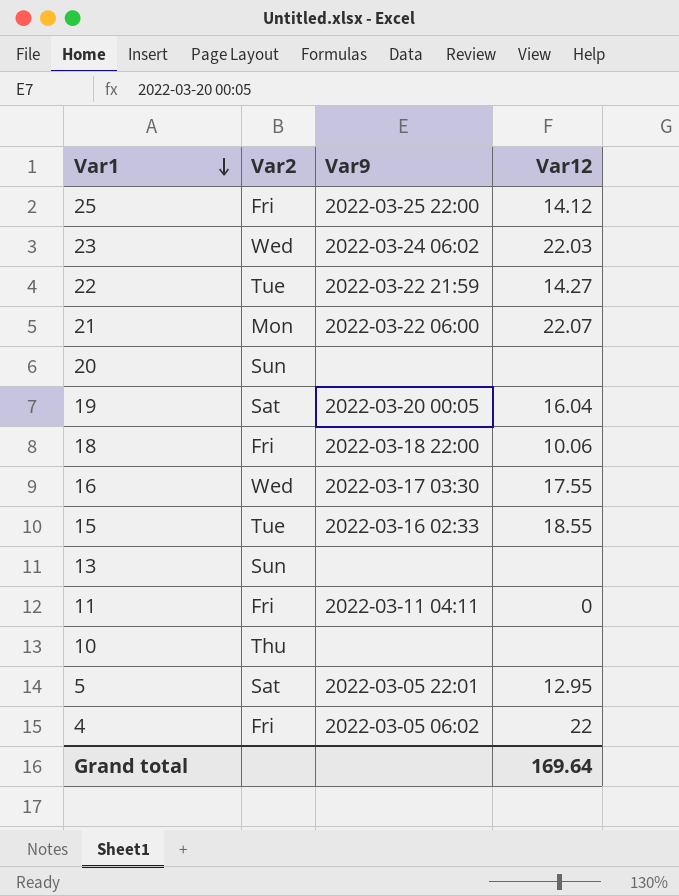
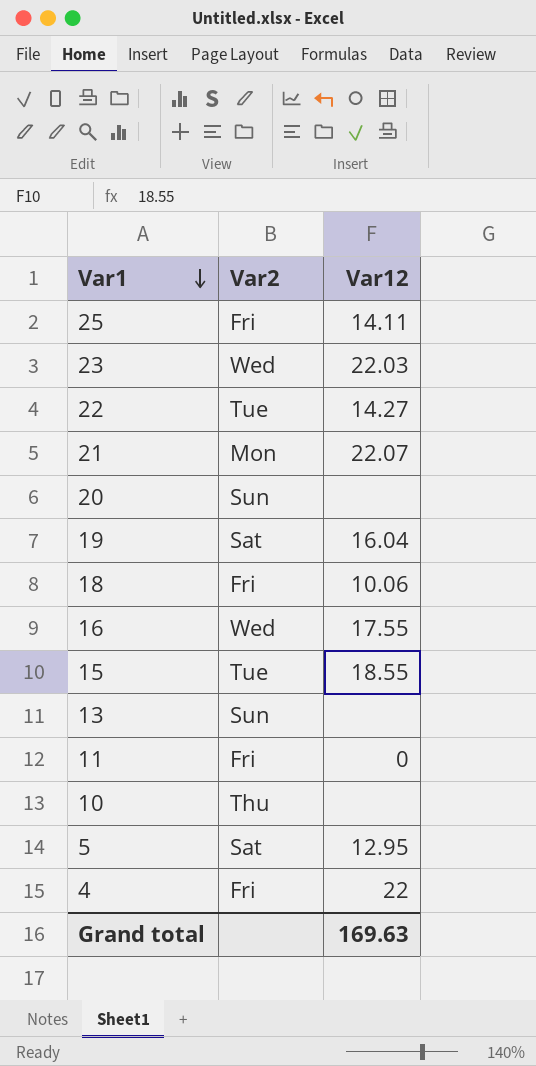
column Var9 | position: 3 -> none
25 | Var12: 14.12 -> 14.11
Grand total | Var12: 169.64 -> 169.63

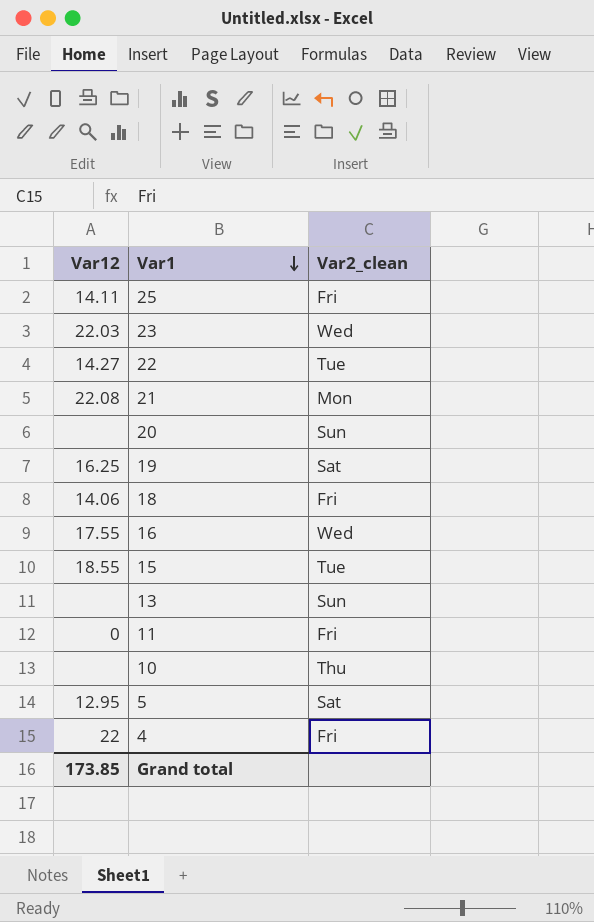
column Var12 | position: 3 -> 1
column name: Var2 -> Var2_clean
21 | Var12: 22.07 -> 22.08
19 | Var12: 16.04 -> 16.25
18 | Var12: 10.06 -> 14.06
Grand total | Var12: 169.63 -> 173.85

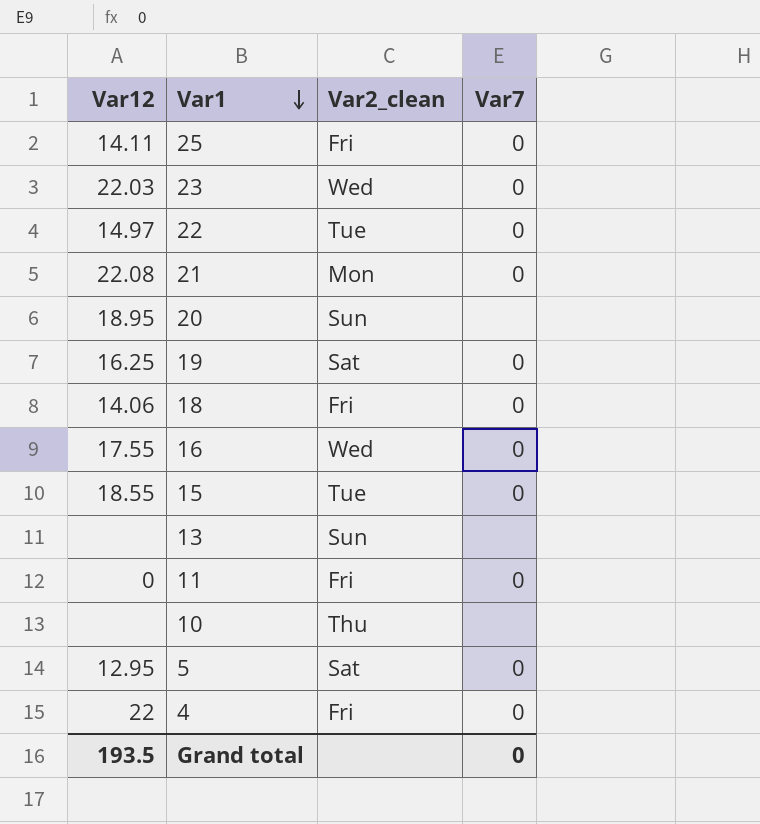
column Var7 | position: none -> 4
22 | Var12: 14.27 -> 14.97
20 | Var12: none -> 18.95
Grand total | Var12: 173.85 -> 193.5

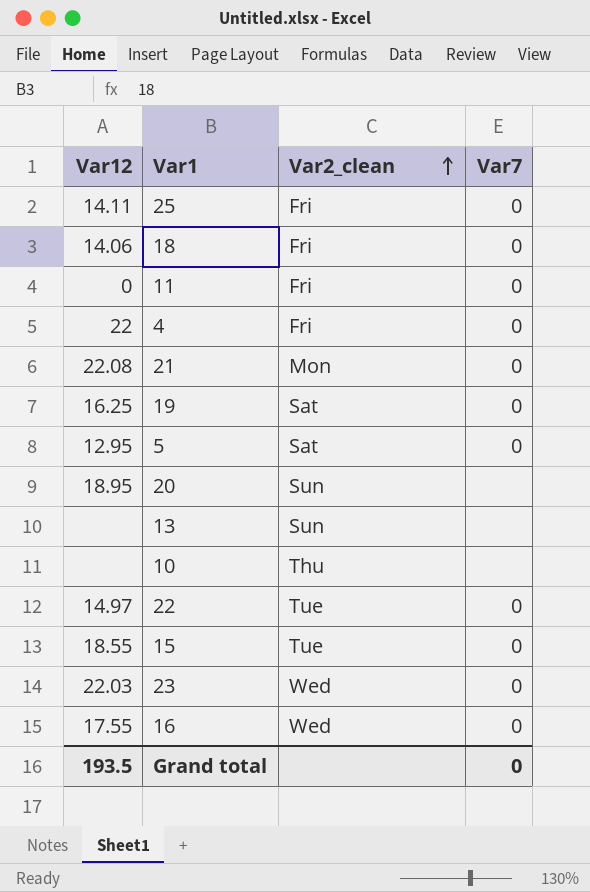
row order: Var1 descending -> Var2_clean ascending

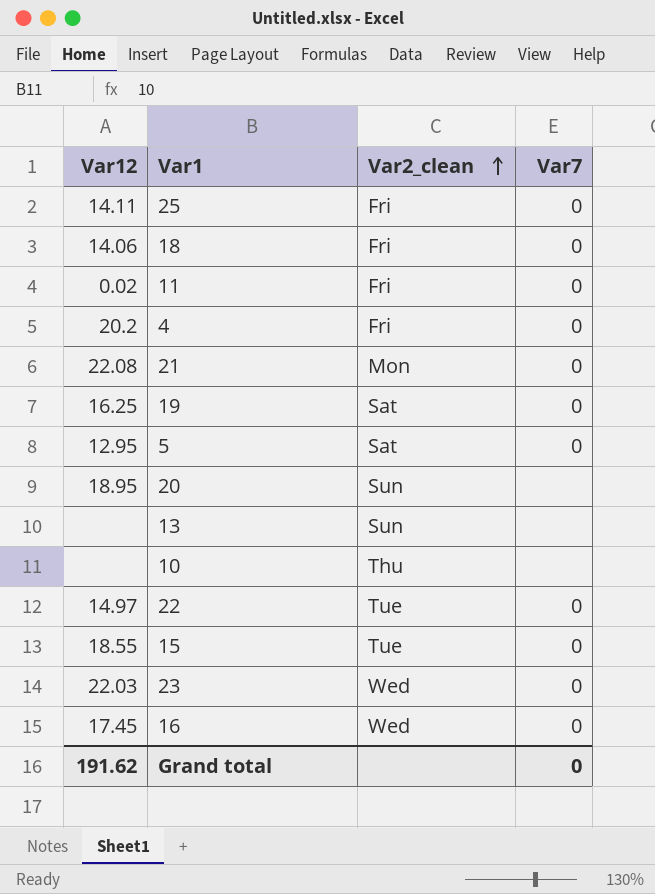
11 | Var12: 0 -> 0.02
4 | Var12: 22 -> 20.2
16 | Var12: 17.55 -> 17.45
Grand total | Var12: 193.5 -> 191.62

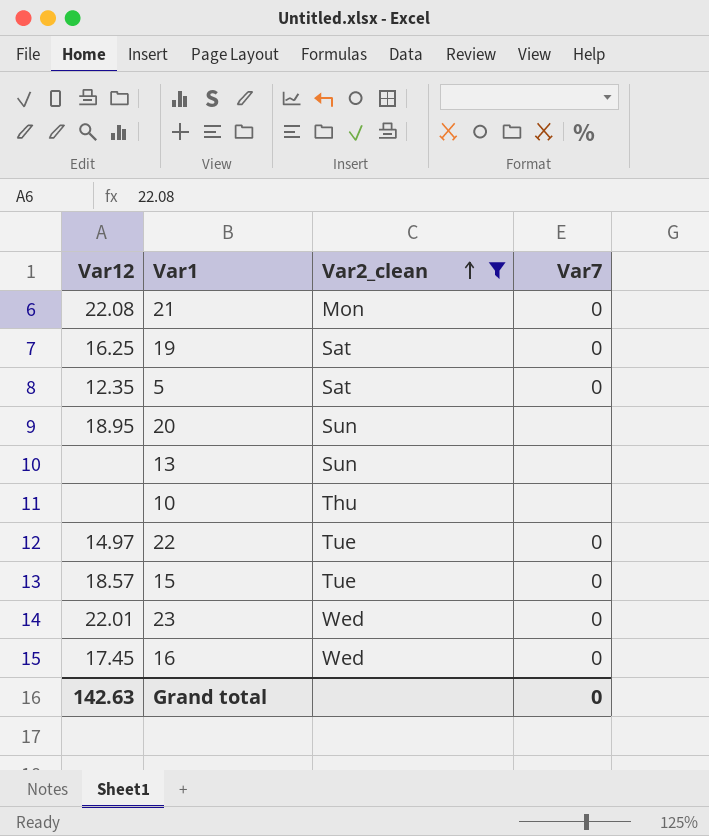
filter: none -> Var2_clean != Fri
5 | Var12: 12.95 -> 12.35
15 | Var12: 18.55 -> 18.57
23 | Var12: 22.03 -> 22.01
Grand total | Var12: 191.62 -> 142.63

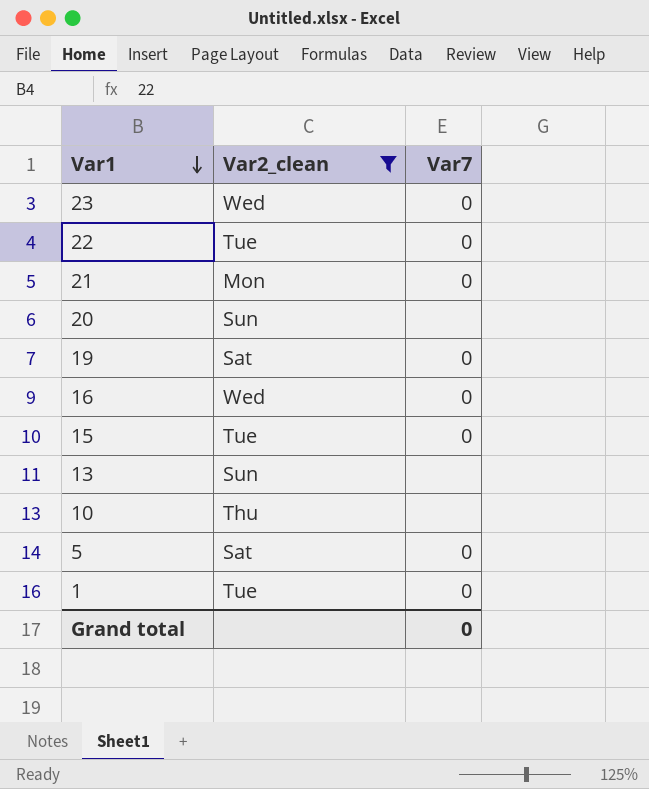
row order: Var2_clean ascending -> Var1 descending
column Var12 | position: 1 -> none
row 1: none -> Tue | 0

